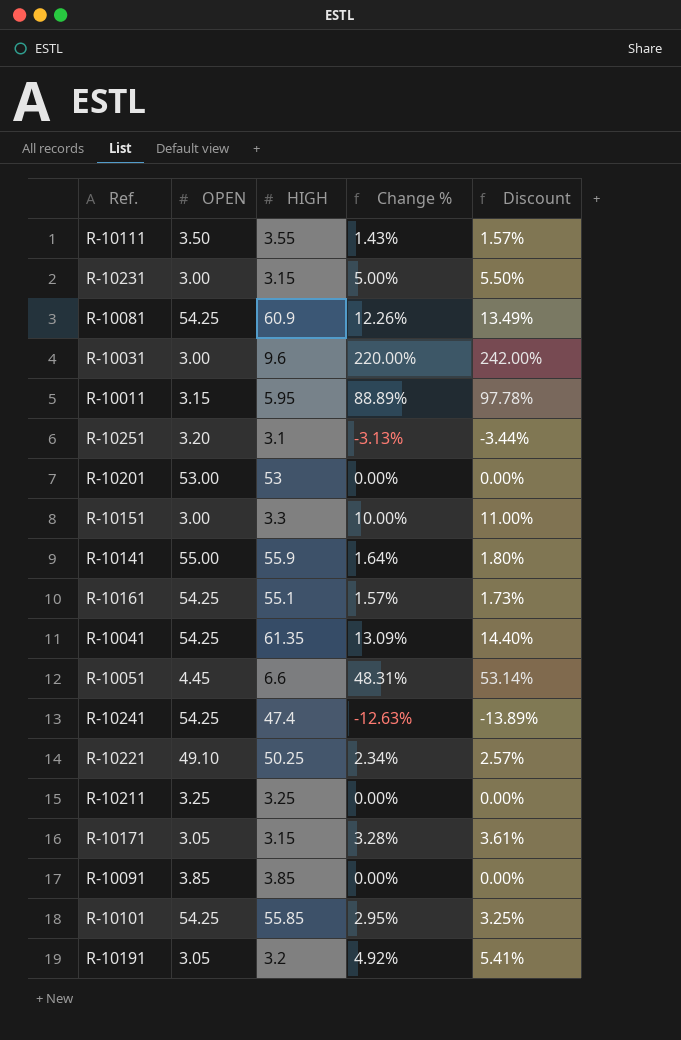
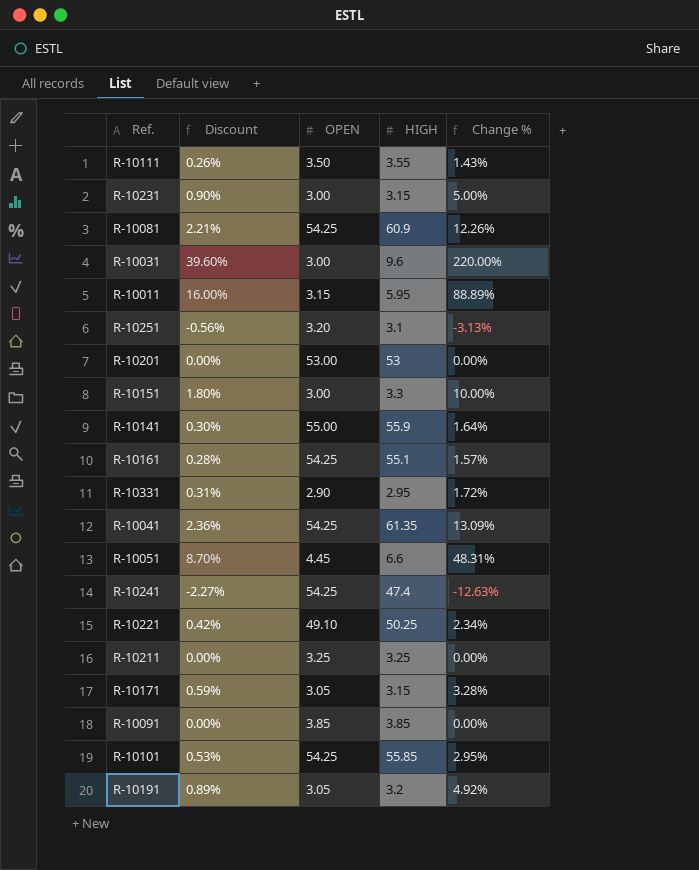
column Discount | formula: [Change %] * 1.1 -> [Change %] * 0.18
column Discount | position: 5 -> 2
row R-10331: none -> 0.31% | 2.90 | 2.95 | 1.72%

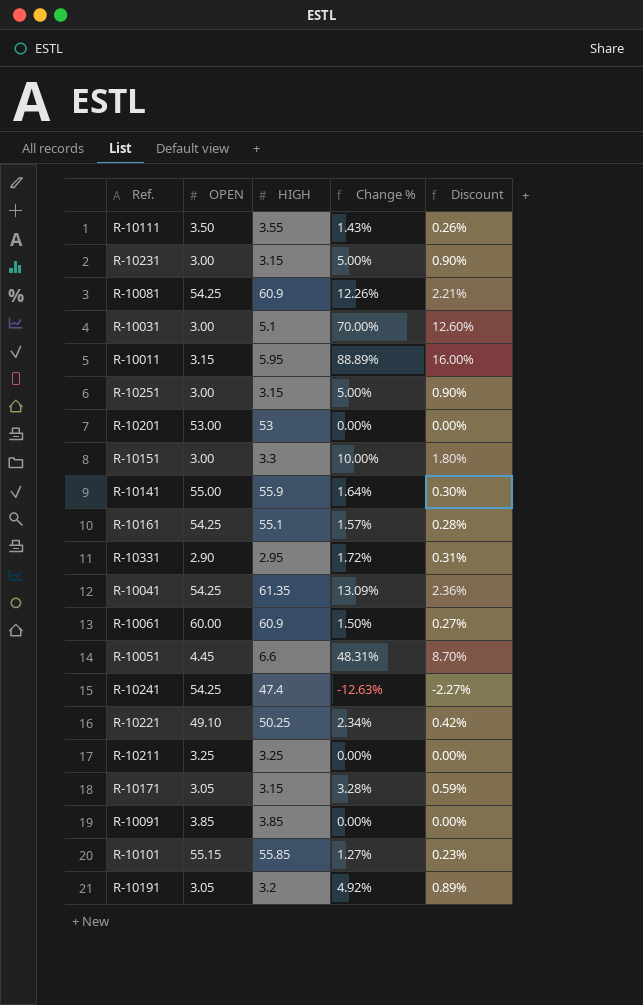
column Discount | position: 2 -> 5
R-10031 | HIGH: 9.6 -> 5.1
R-10031 | Change %: 220.00% -> 70.00%
R-10031 | Discount: 39.60% -> 12.60%
R-10251 | OPEN: 3.20 -> 3.00
R-10251 | HIGH: 3.1 -> 3.15
R-10251 | Change %: -3.13% -> 5.00%
R-10251 | Discount: -0.56% -> 0.90%
row R-10061: none -> 60.00 | 60.9 | 1.50% | 0.27%
R-10101 | OPEN: 54.25 -> 55.15
R-10101 | Change %: 2.95% -> 1.27%
R-10101 | Discount: 0.53% -> 0.23%

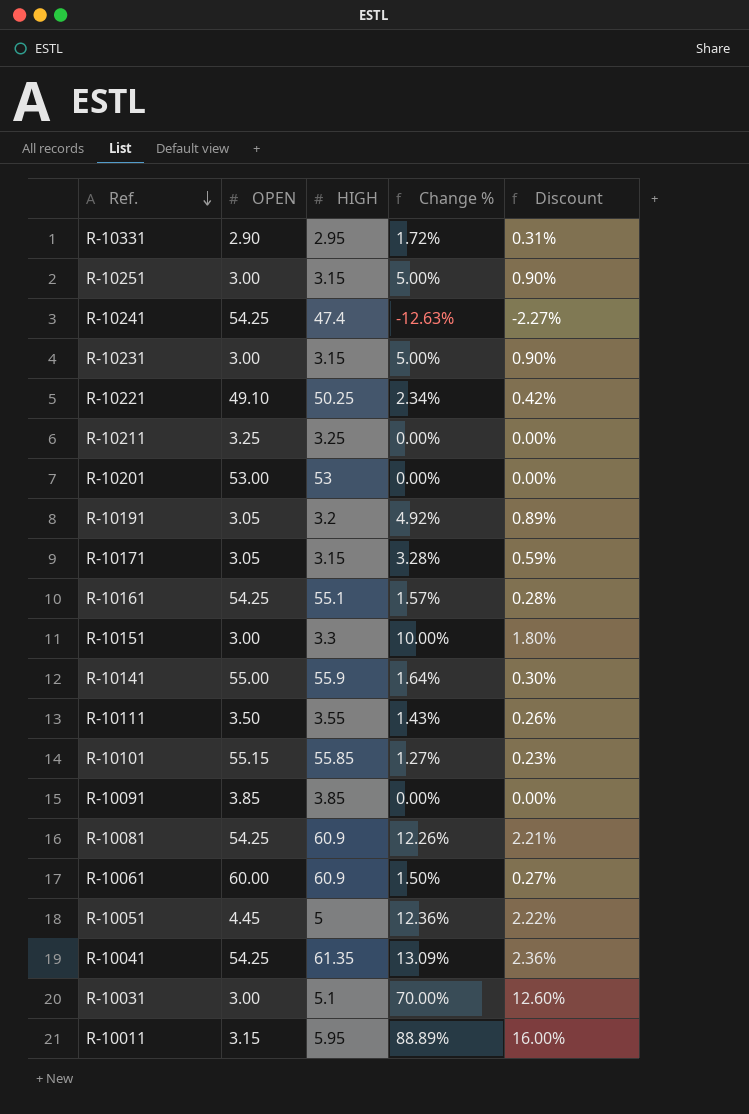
row order: none -> Ref. descending
R-10051 | HIGH: 6.6 -> 5
R-10051 | Change %: 48.31% -> 12.36%
R-10051 | Discount: 8.70% -> 2.22%

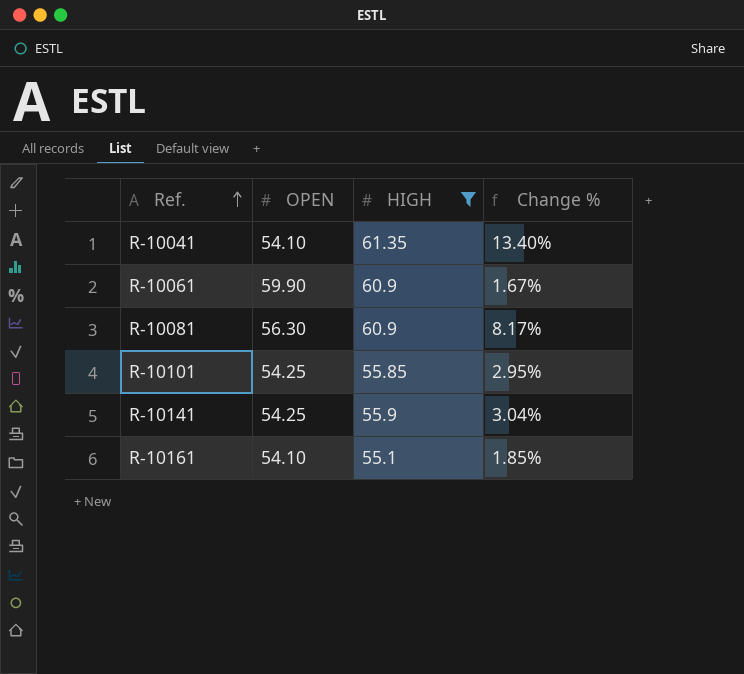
filter: none -> HIGH >= 55.1
row order: Ref. descending -> Ref. ascending
column Discount | formula: [Change %] * 0.18 -> none
R-10041 | OPEN: 54.25 -> 54.10
R-10041 | Change %: 13.09% -> 13.40%
R-10061 | OPEN: 60.00 -> 59.90
R-10061 | Change %: 1.50% -> 1.67%
R-10081 | OPEN: 54.25 -> 56.30
R-10081 | Change %: 12.26% -> 8.17%
R-10101 | OPEN: 55.15 -> 54.25
R-10101 | Change %: 1.27% -> 2.95%
R-10141 | OPEN: 55.00 -> 54.25
R-10141 | Change %: 1.64% -> 3.04%
R-10161 | OPEN: 54.25 -> 54.10
R-10161 | Change %: 1.57% -> 1.85%

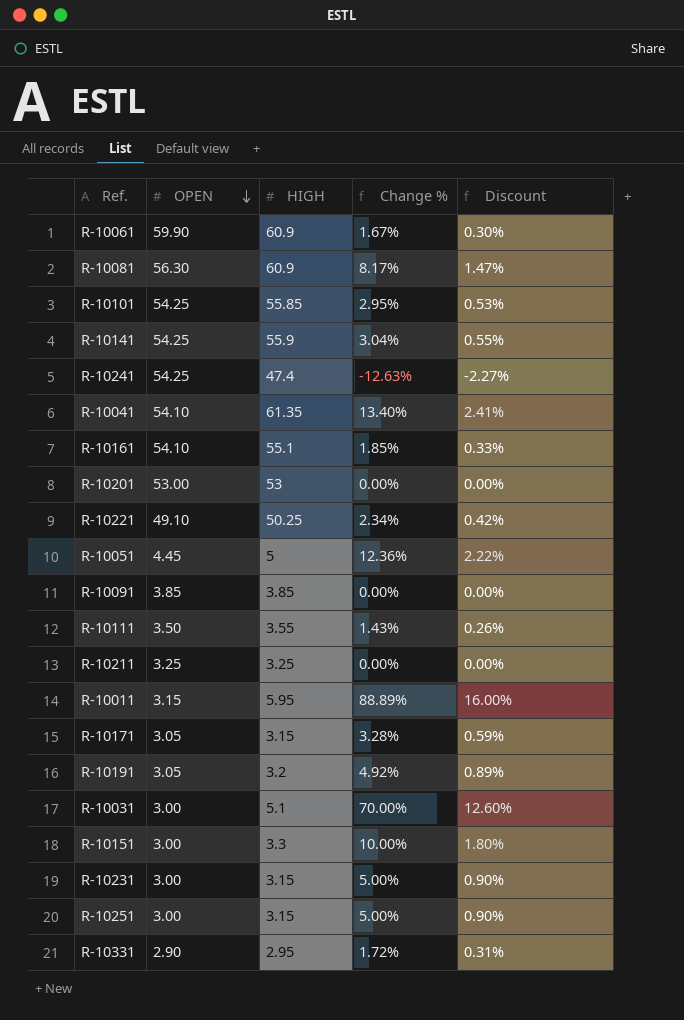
filter: HIGH >= 55.1 -> none
row order: Ref. ascending -> OPEN descending
column Discount | formula: none -> [Change %] * 0.18

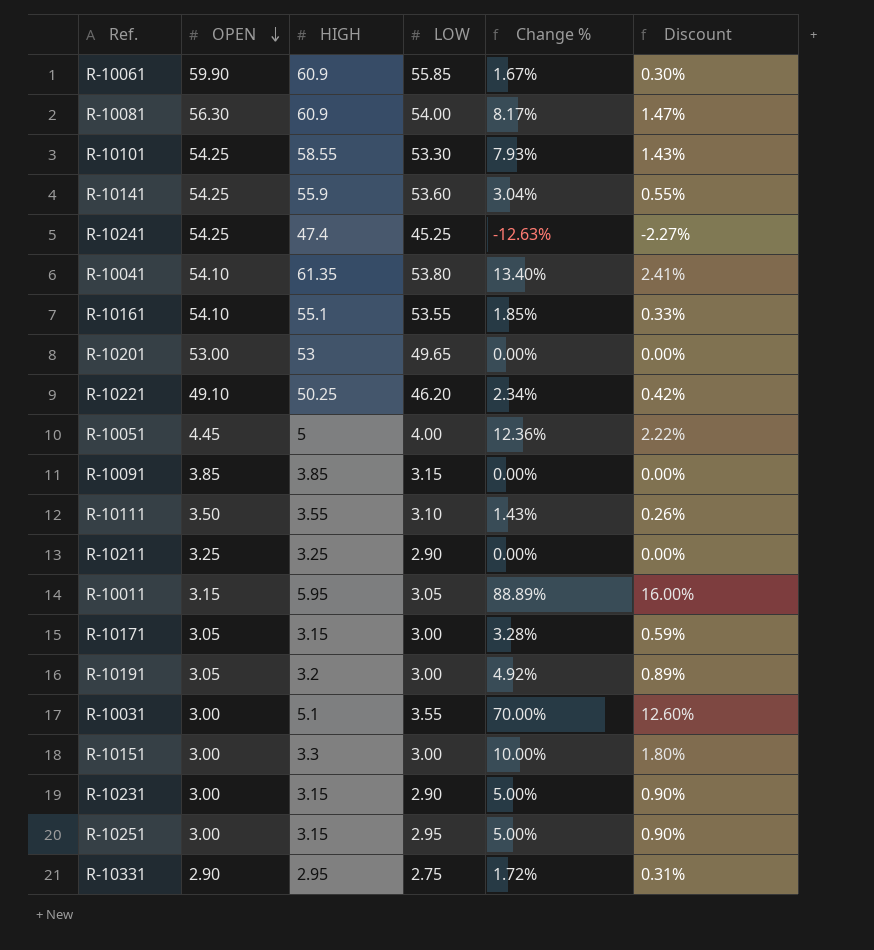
column LOW | position: none -> 4
R-10101 | HIGH: 55.85 -> 58.55
R-10101 | Change %: 2.95% -> 7.93%
R-10101 | Discount: 0.53% -> 1.43%

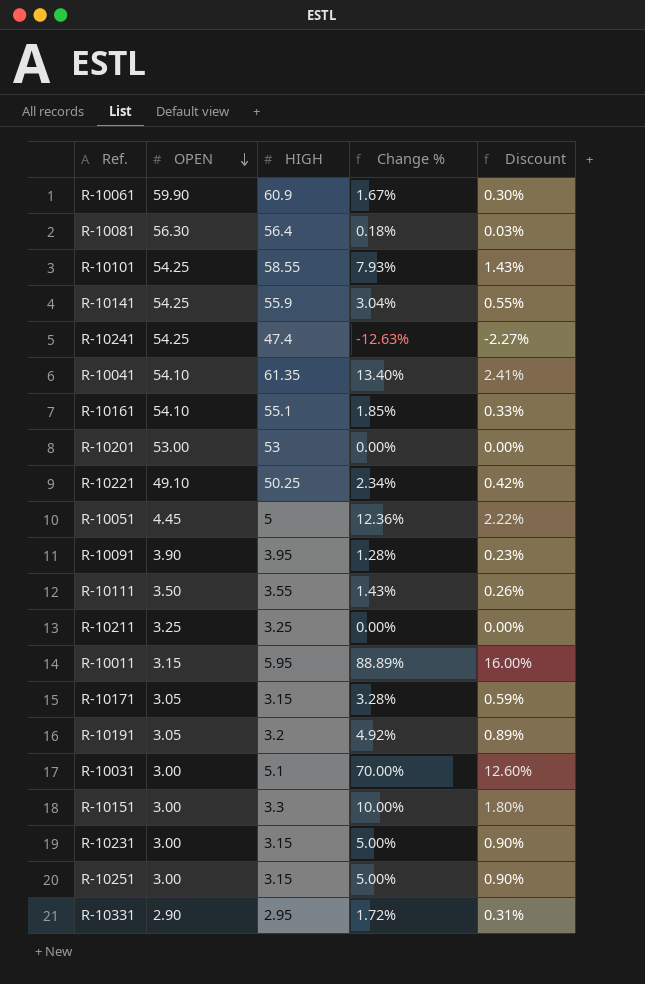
column LOW | position: 4 -> none
R-10081 | HIGH: 60.9 -> 56.4
R-10081 | Change %: 8.17% -> 0.18%
R-10081 | Discount: 1.47% -> 0.03%
R-10091 | OPEN: 3.85 -> 3.90
R-10091 | HIGH: 3.85 -> 3.95
R-10091 | Change %: 0.00% -> 1.28%
R-10091 | Discount: 0.00% -> 0.23%

